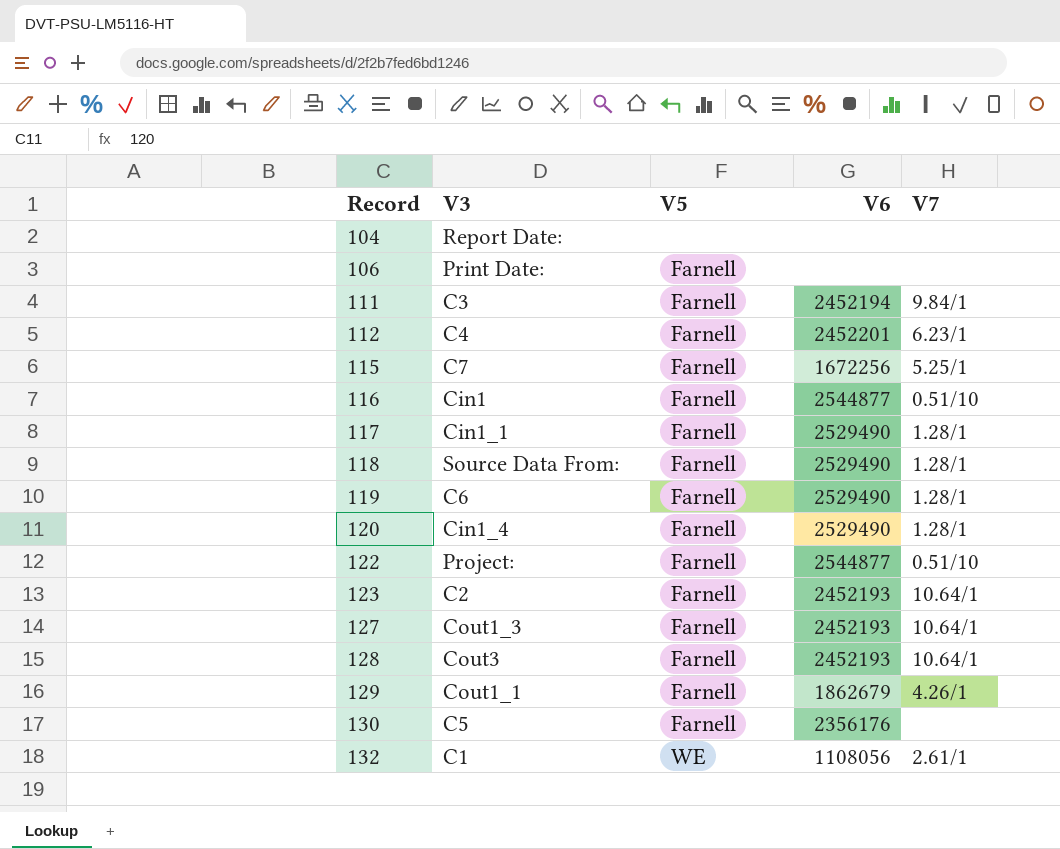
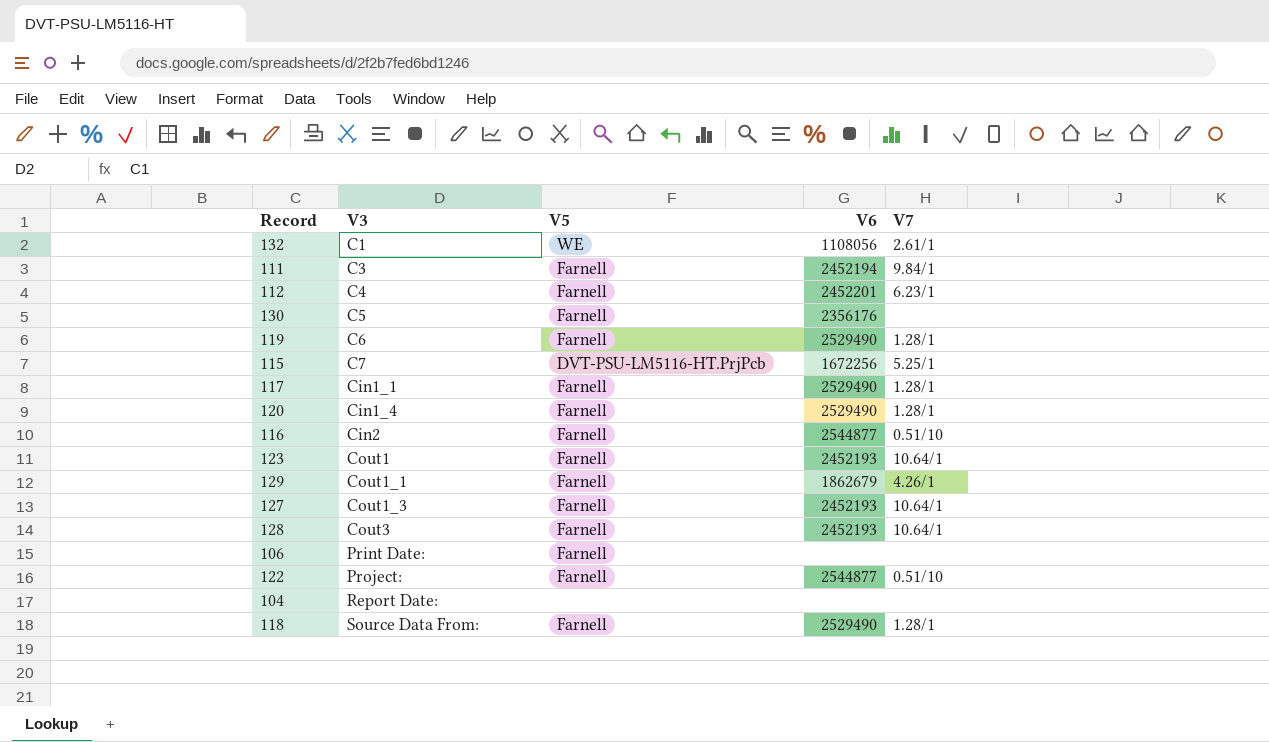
row order: Record ascending -> V3 ascending
115 | V5: Farnell -> DVT-PSU-LM5116-HT.PrjPcb
116 | V3: Cin1 -> Cin2
123 | V3: C2 -> Cout1

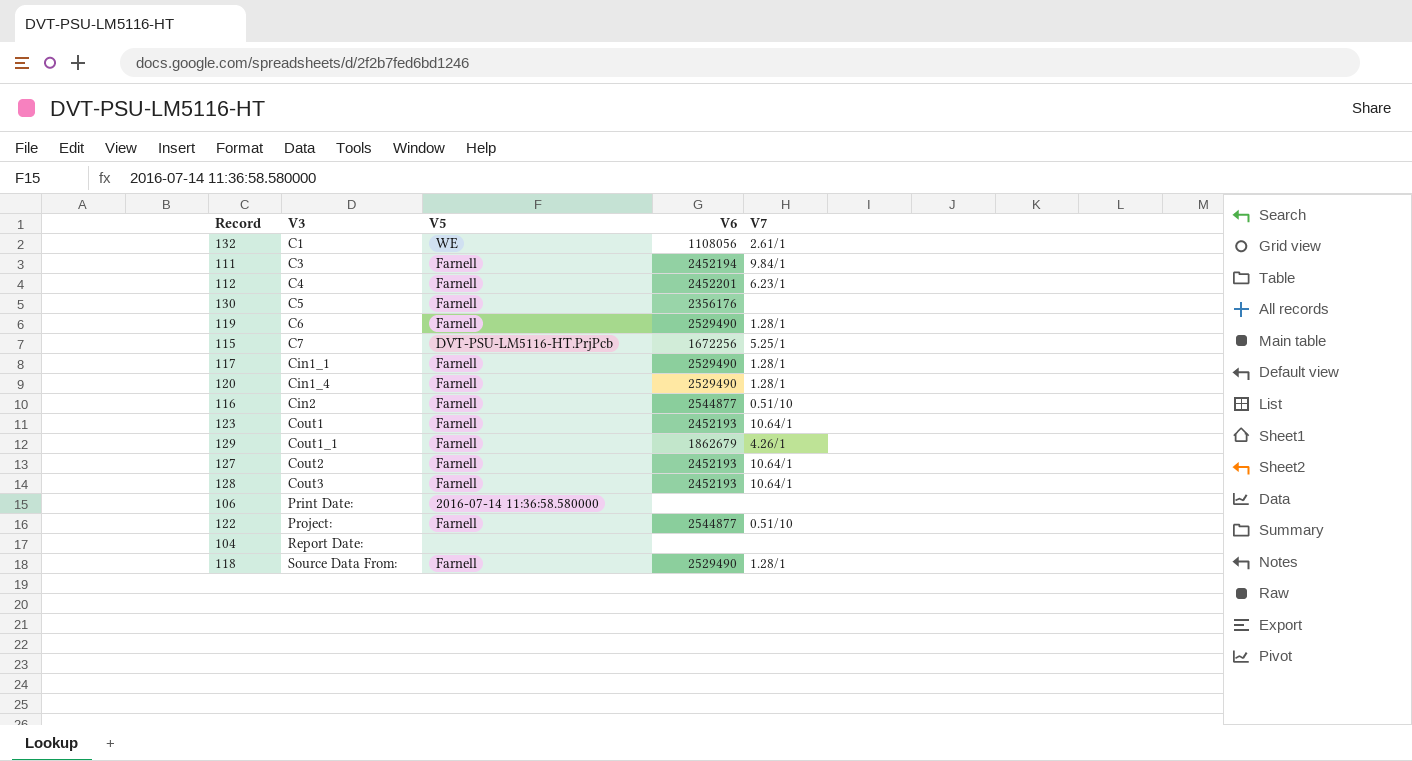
127 | V3: Cout1_3 -> Cout2
106 | V5: Farnell -> 2016-07-14 11:36:58.580000

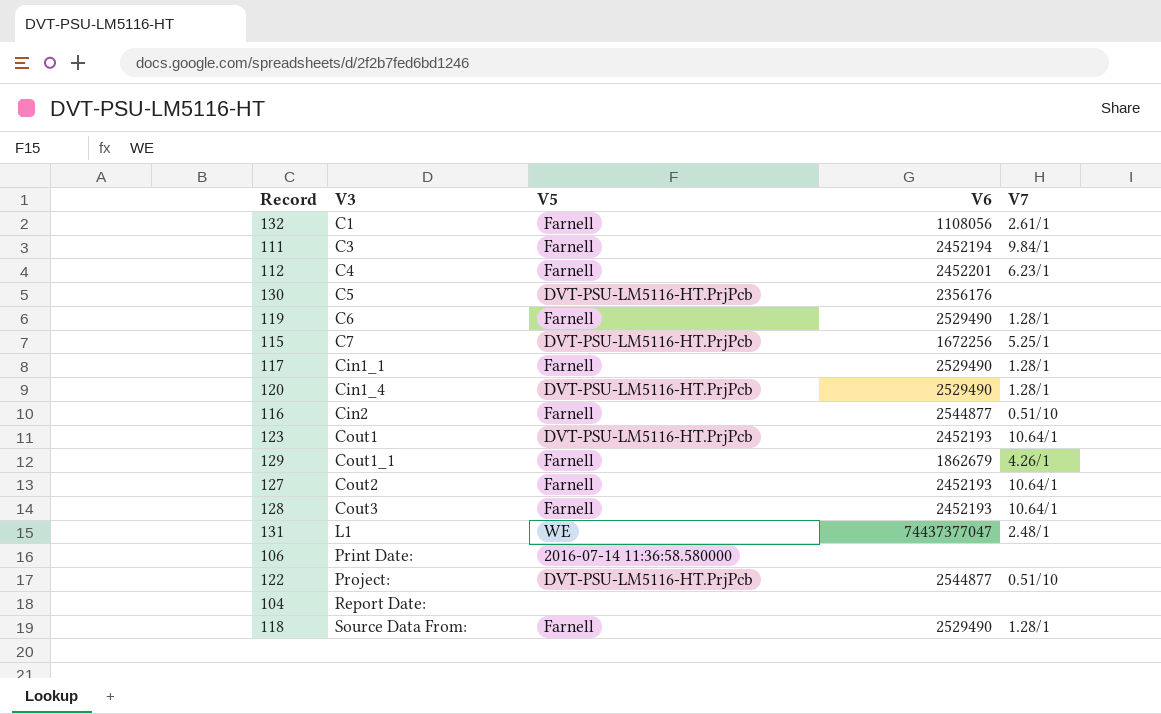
132 | V5: WE -> Farnell
130 | V5: Farnell -> DVT-PSU-LM5116-HT.PrjPcb
120 | V5: Farnell -> DVT-PSU-LM5116-HT.PrjPcb
123 | V5: Farnell -> DVT-PSU-LM5116-HT.PrjPcb
row 131: none -> L1 | WE | 74437377047 | 2.48/1
122 | V5: Farnell -> DVT-PSU-LM5116-HT.PrjPcb

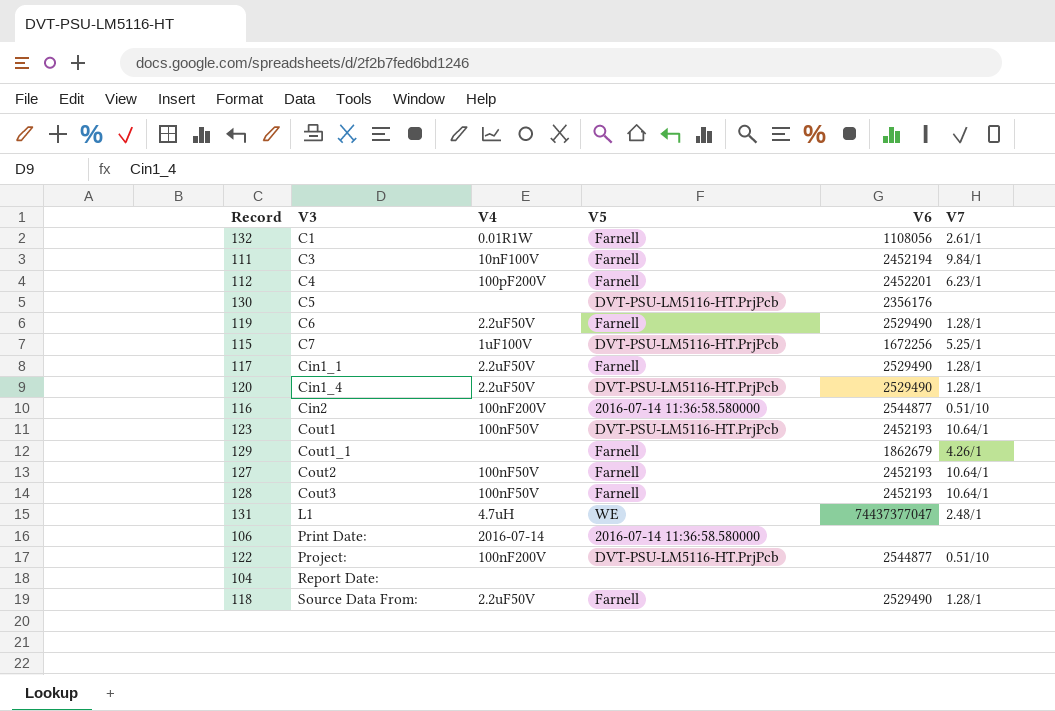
column V4 | position: none -> 3
116 | V5: Farnell -> 2016-07-14 11:36:58.580000

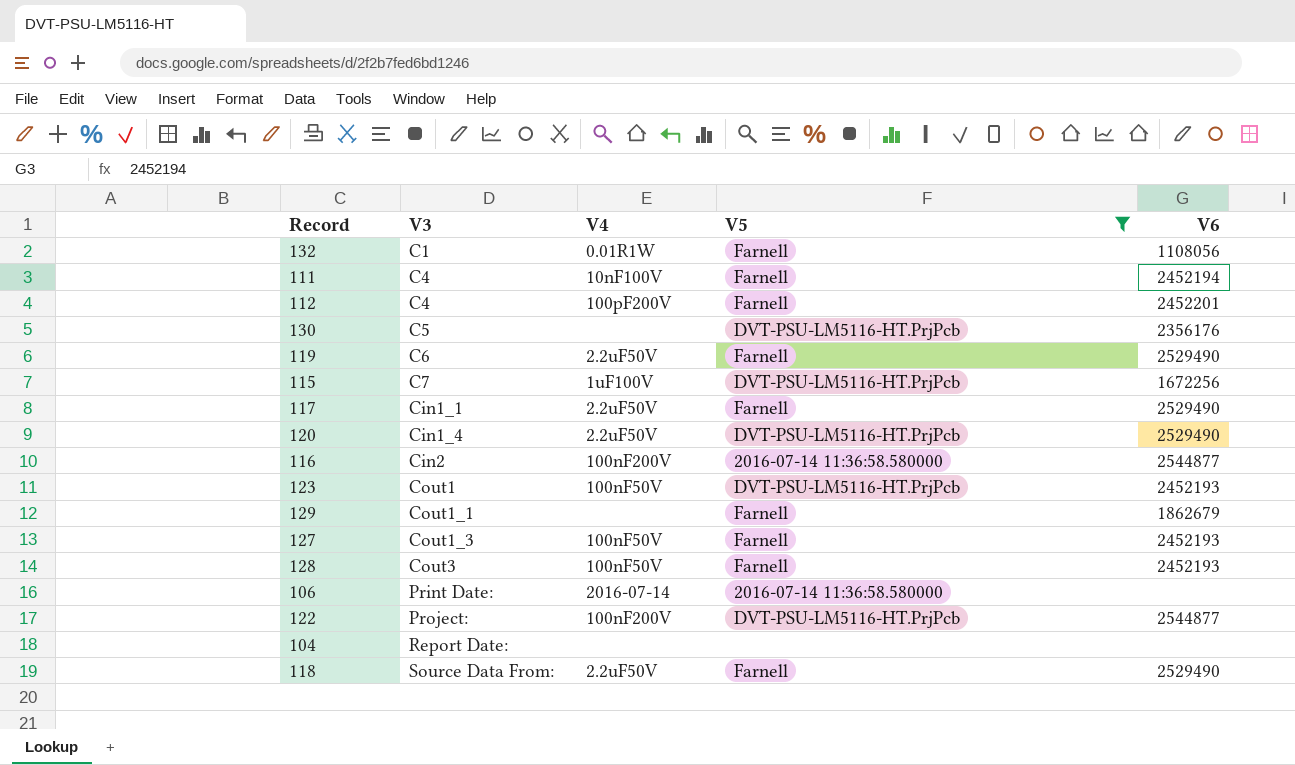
filter: none -> V5 != WE
column V7 | position: 6 -> none
111 | V3: C3 -> C4
127 | V3: Cout2 -> Cout1_3

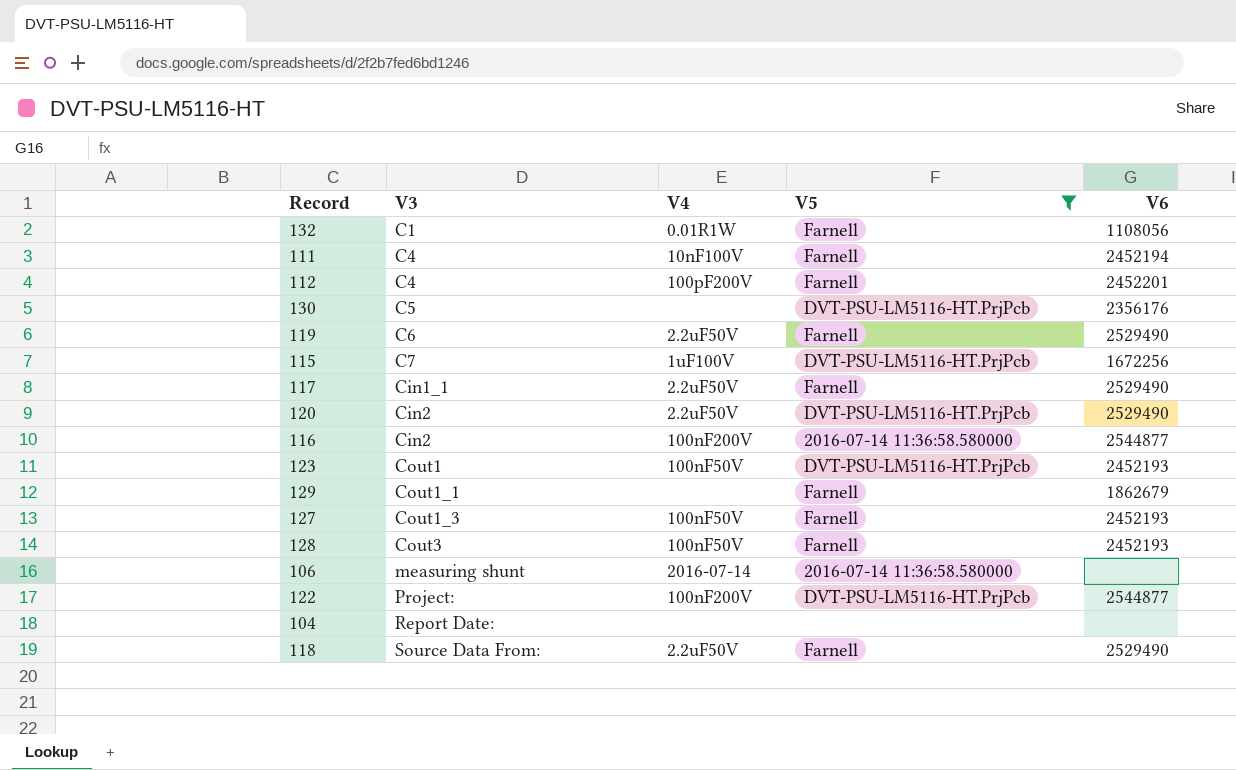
120 | V3: Cin1_4 -> Cin2
106 | V3: Print Date: -> measuring shunt

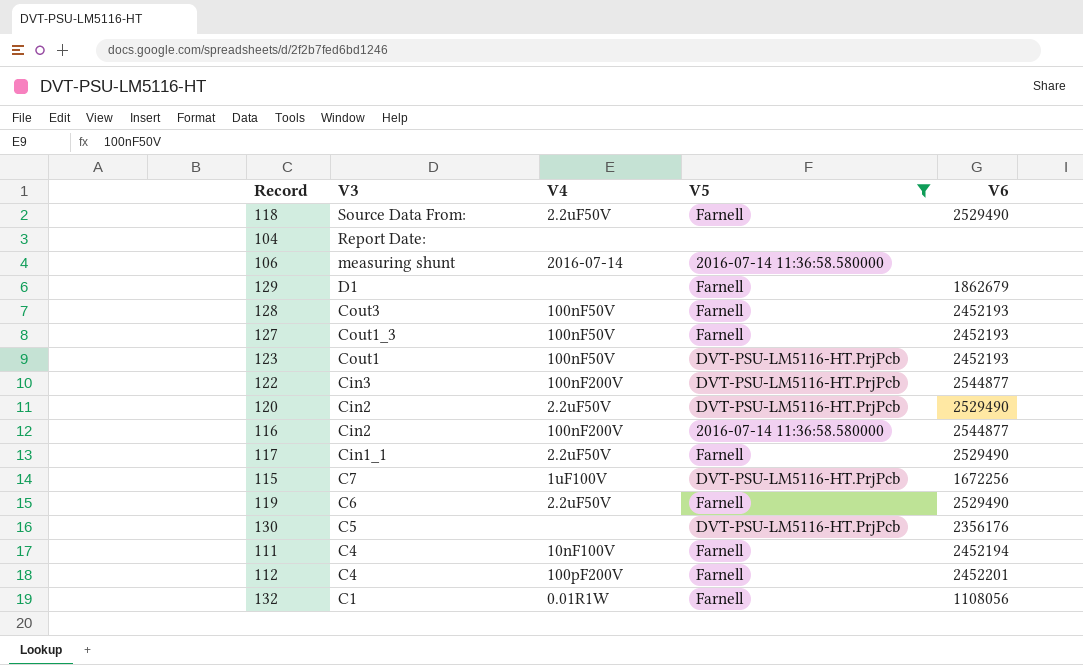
row order: V3 ascending -> V3 descending
129 | V3: Cout1_1 -> D1
122 | V3: Project: -> Cin3

